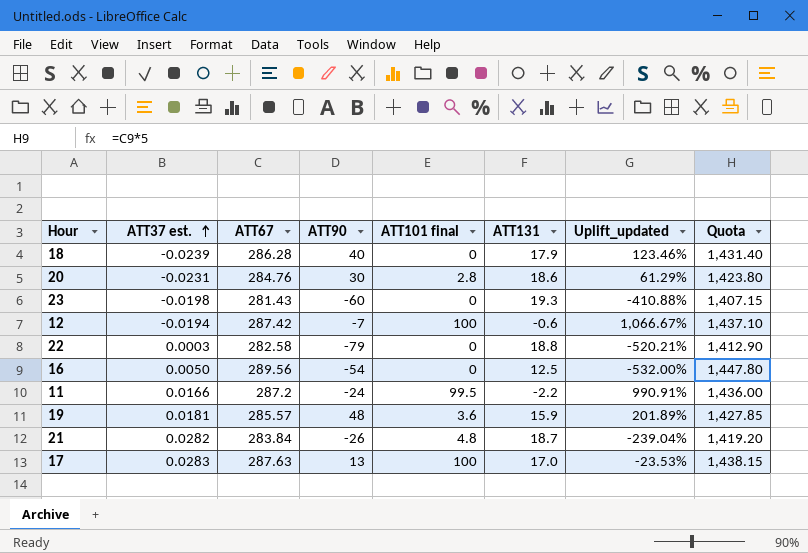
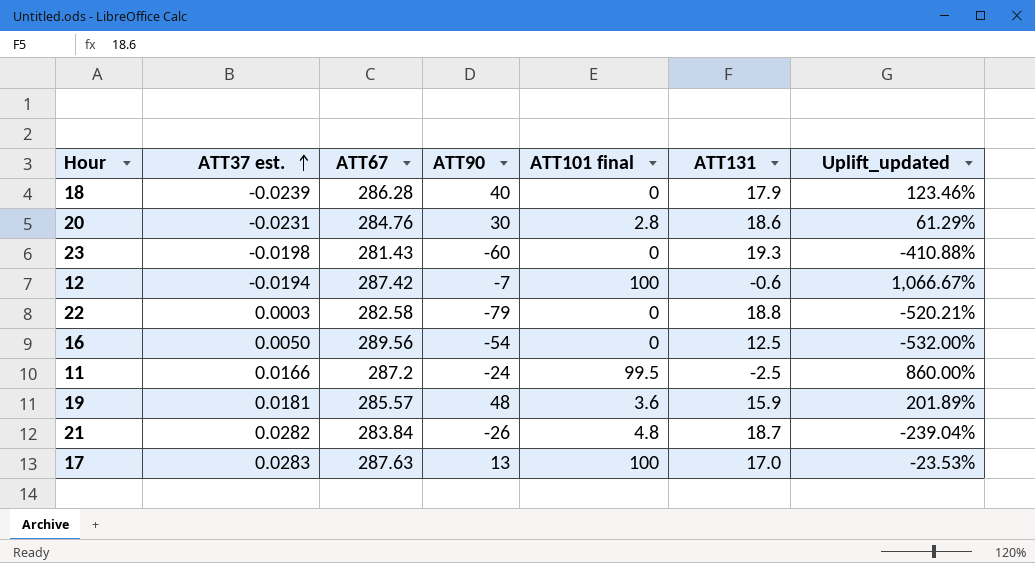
column Quota | formula: [ATT67] * 5 -> none
11 | ATT131: -2.2 -> -2.5
11 | Uplift_updated: 990.91% -> 860.00%

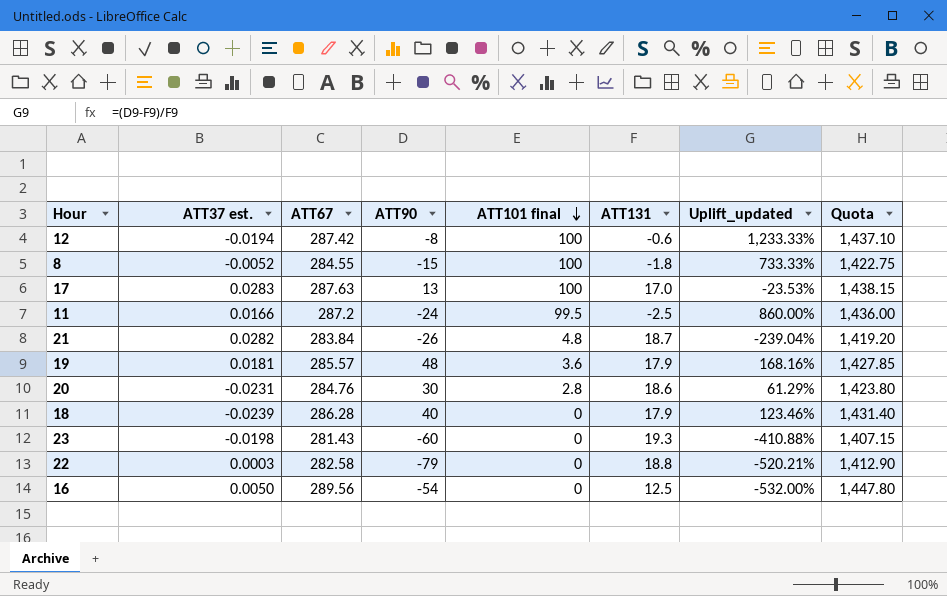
row order: ATT37 est. ascending -> ATT101 final descending
column Quota | formula: none -> [ATT67] * 5
12 | ATT90: -7 -> -8
12 | Uplift_updated: 1,066.67% -> 1,233.33%
row 8: none -> -0.0052 | 284.55 | -15 | 100 | -1.8 | 733.33% | 1,422.75
19 | ATT131: 15.9 -> 17.9
19 | Uplift_updated: 201.89% -> 168.16%

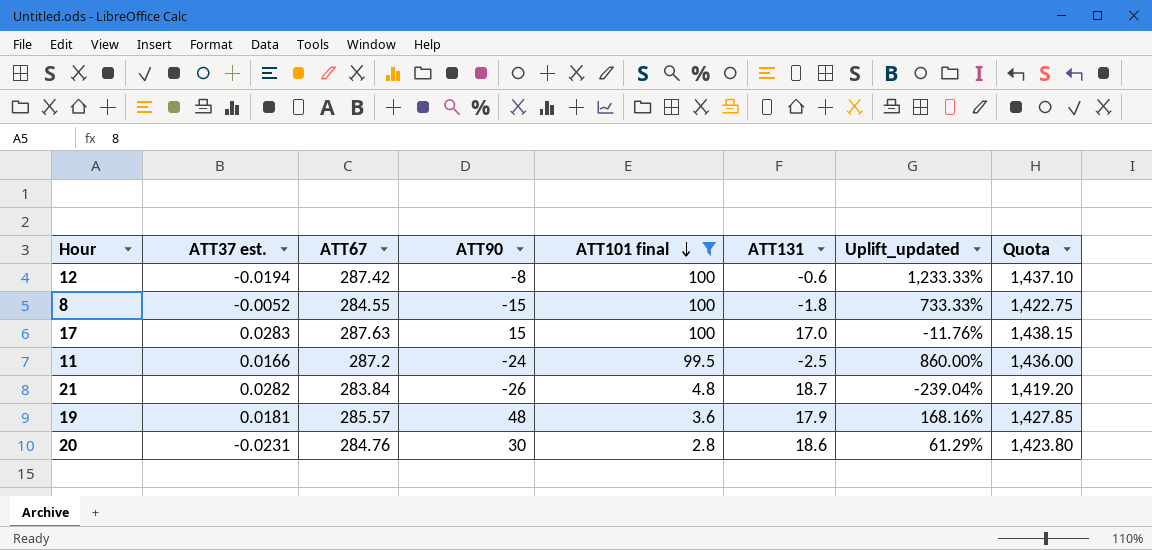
filter: none -> ATT101 final != 0
17 | ATT90: 13 -> 15
17 | Uplift_updated: -23.53% -> -11.76%

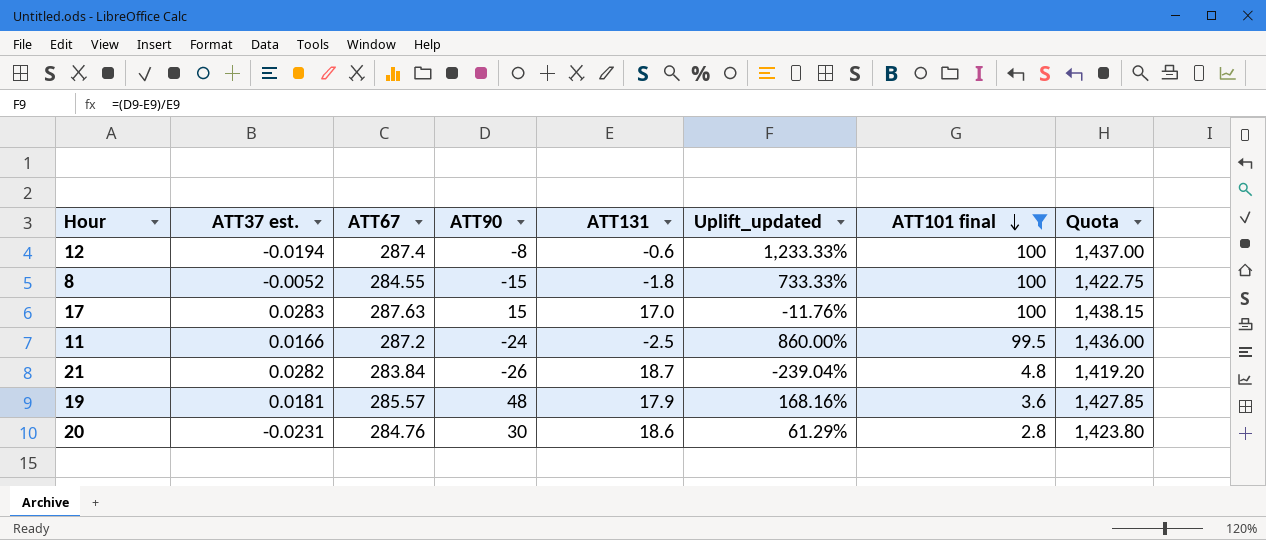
column ATT101 final | position: 5 -> 7
12 | ATT67: 287.42 -> 287.4
12 | Quota: 1,437.10 -> 1,437.00

